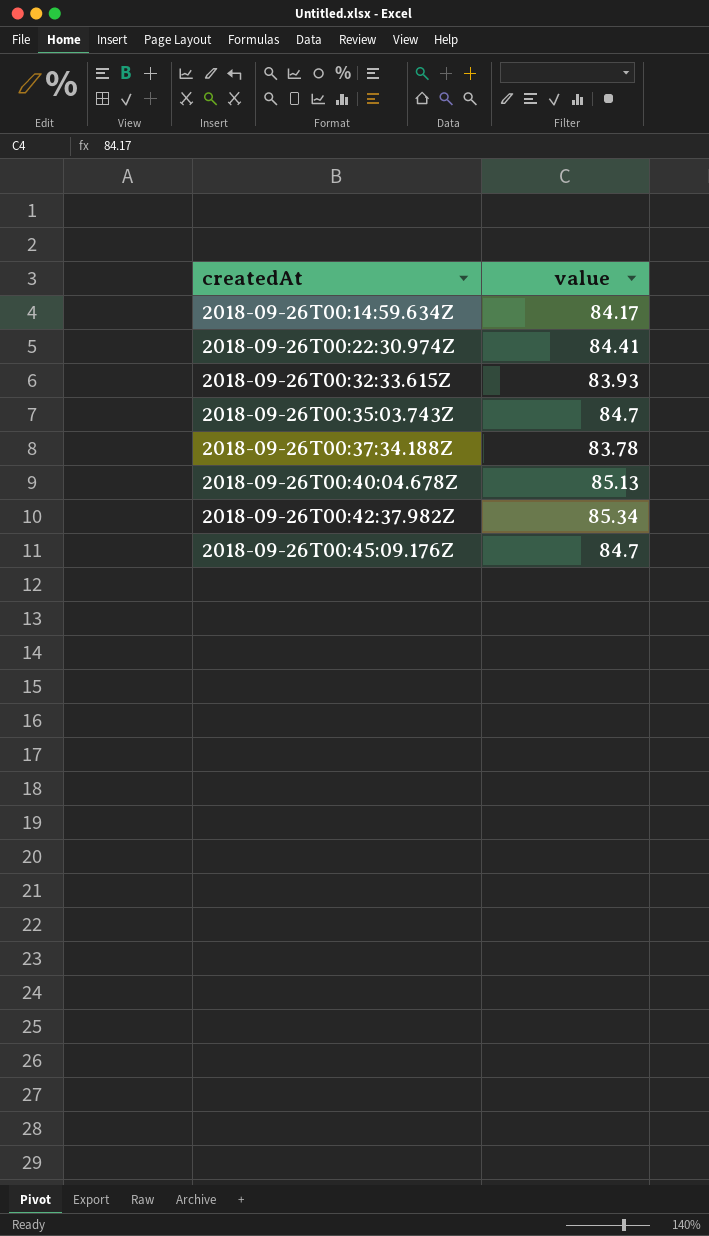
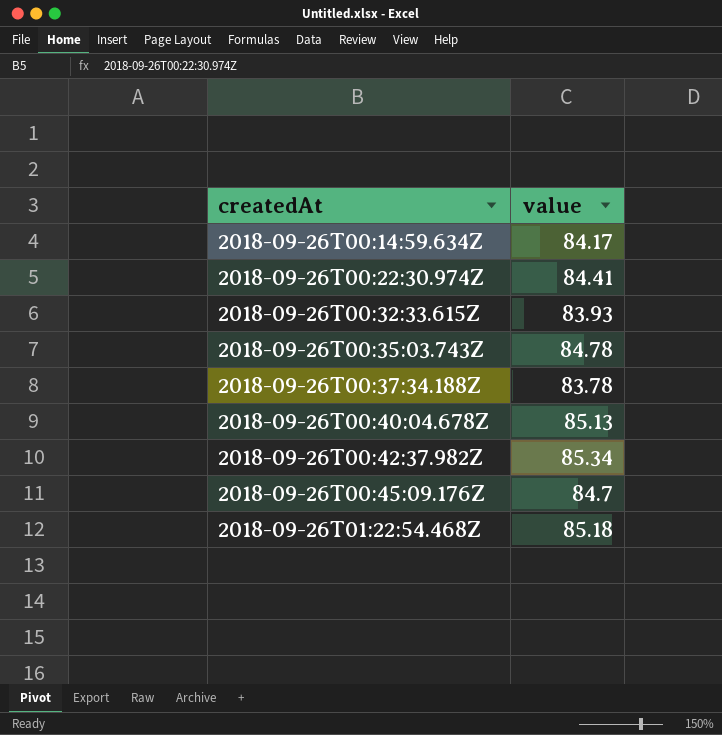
2018-09-26T00:35:03.743Z | value: 84.7 -> 84.78
row 2018-09-26T01:22:54.468Z: none -> 85.18

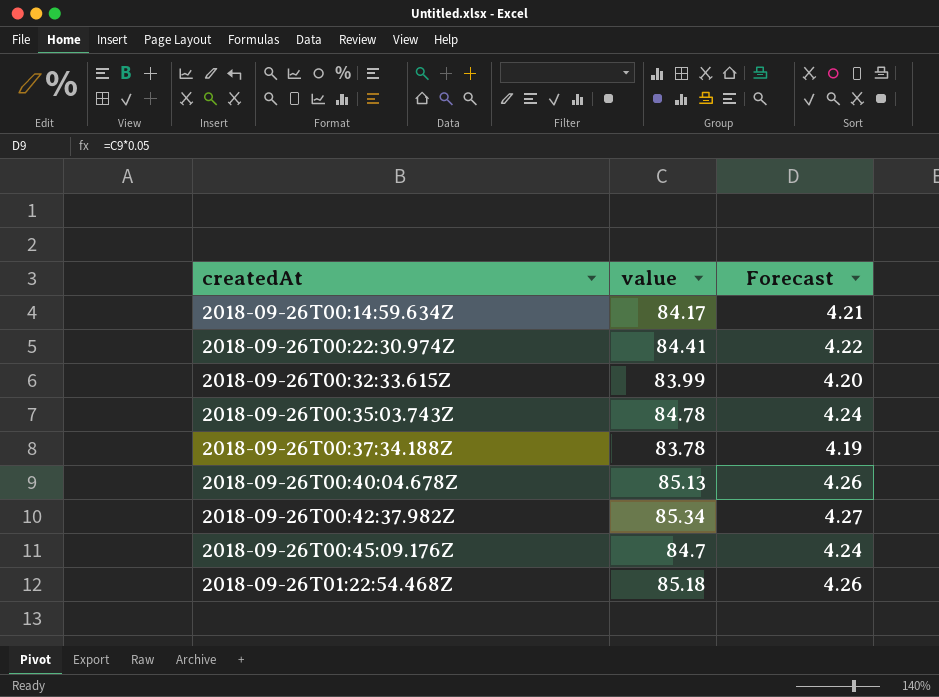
column Forecast | formula: none -> [value] * 0.05
2018-09-26T00:32:33.615Z | value: 83.93 -> 83.99

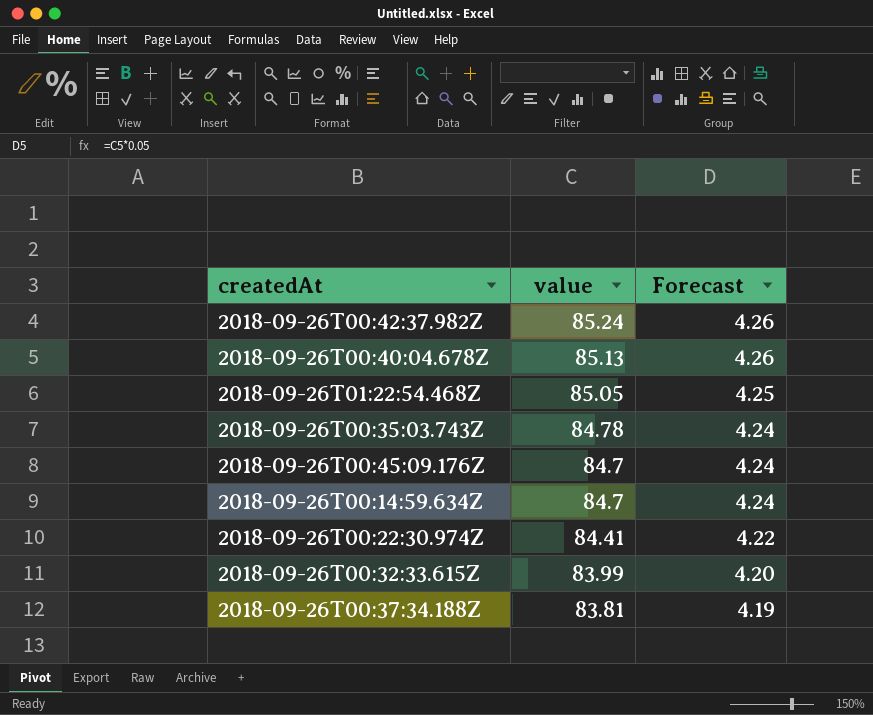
row order: createdAt ascending -> value descending
2018-09-26T00:42:37.982Z | value: 85.34 -> 85.24
2018-09-26T00:42:37.982Z | Forecast: 4.27 -> 4.26
2018-09-26T01:22:54.468Z | value: 85.18 -> 85.05
2018-09-26T01:22:54.468Z | Forecast: 4.26 -> 4.25
2018-09-26T00:14:59.634Z | value: 84.17 -> 84.7
2018-09-26T00:14:59.634Z | Forecast: 4.21 -> 4.24
2018-09-26T00:37:34.188Z | value: 83.78 -> 83.81

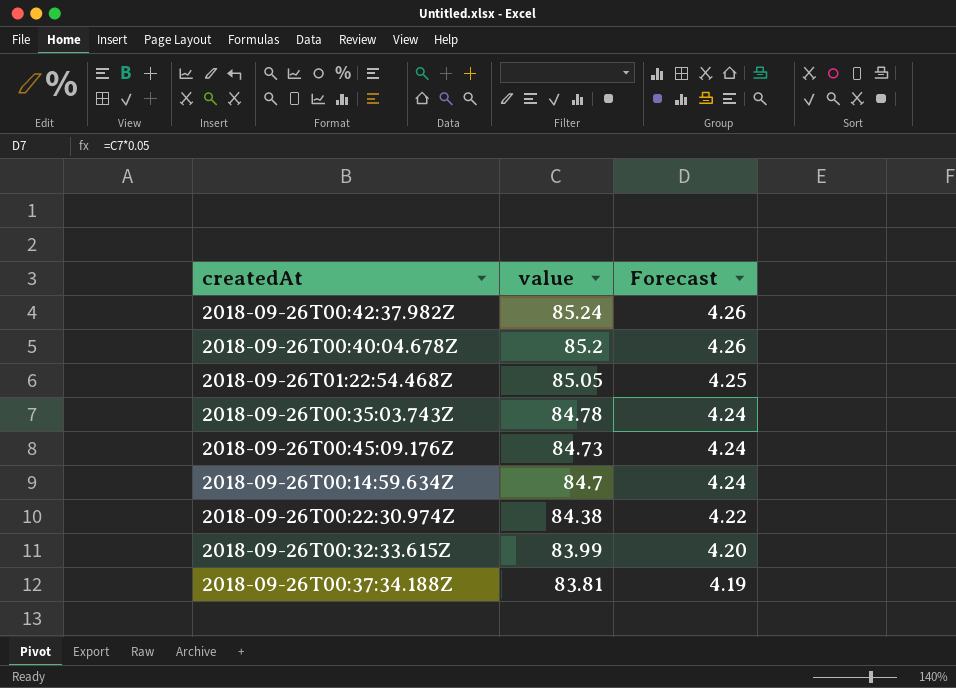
2018-09-26T00:40:04.678Z | value: 85.13 -> 85.2
2018-09-26T00:45:09.176Z | value: 84.7 -> 84.73
2018-09-26T00:22:30.974Z | value: 84.41 -> 84.38

